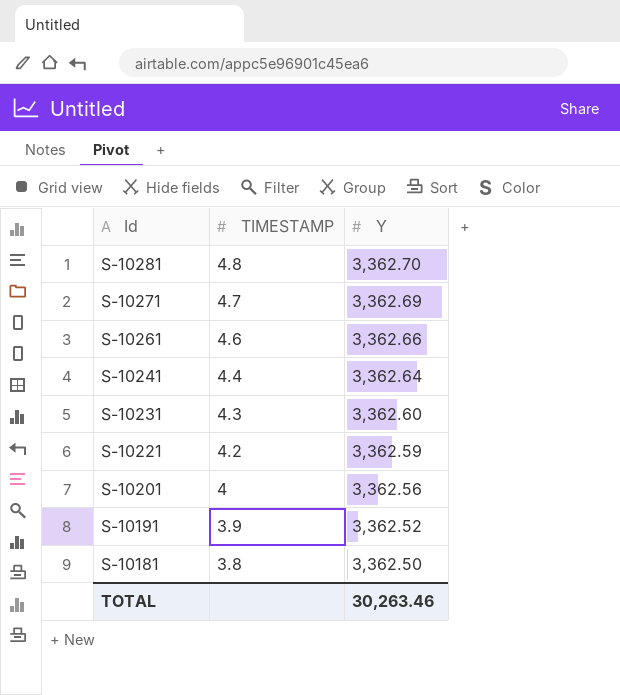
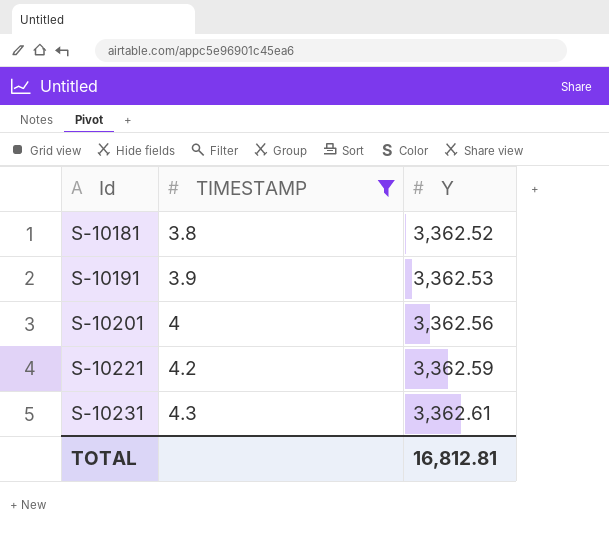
filter: none -> TIMESTAMP <= 4.3
row order: Id descending -> Id ascending
S-10181 | Y: 3,362.50 -> 3,362.52
S-10191 | Y: 3,362.52 -> 3,362.53
S-10231 | Y: 3,362.60 -> 3,362.61
TOTAL | Y: 30,263.46 -> 16,812.81

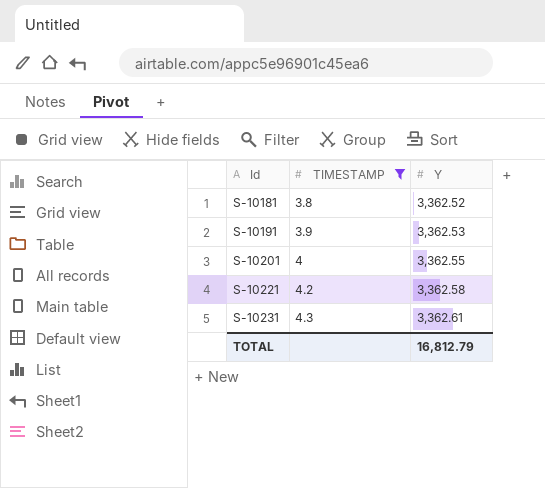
S-10201 | Y: 3,362.56 -> 3,362.55
S-10221 | Y: 3,362.59 -> 3,362.58
TOTAL | Y: 16,812.81 -> 16,812.79

